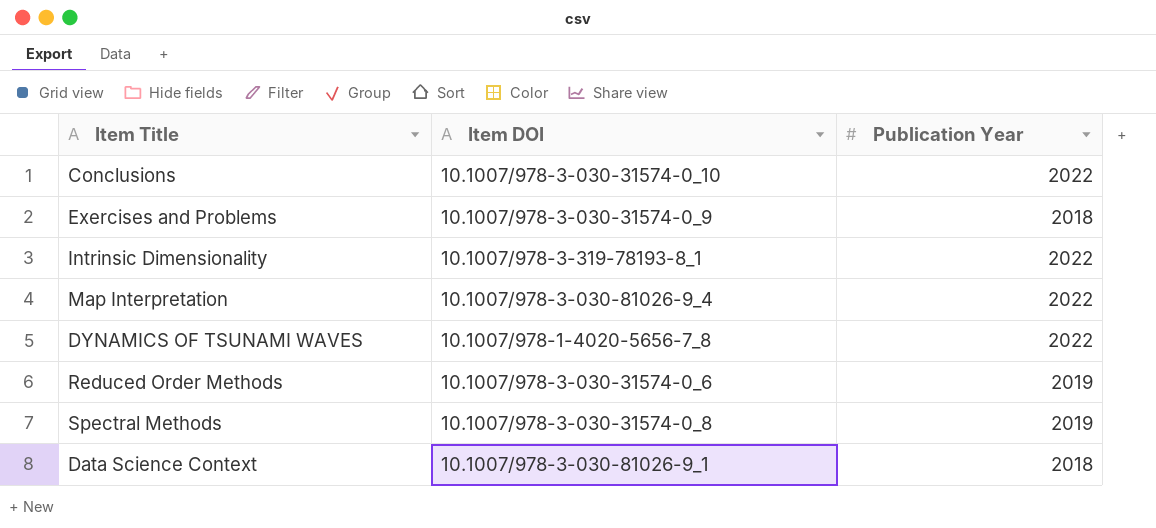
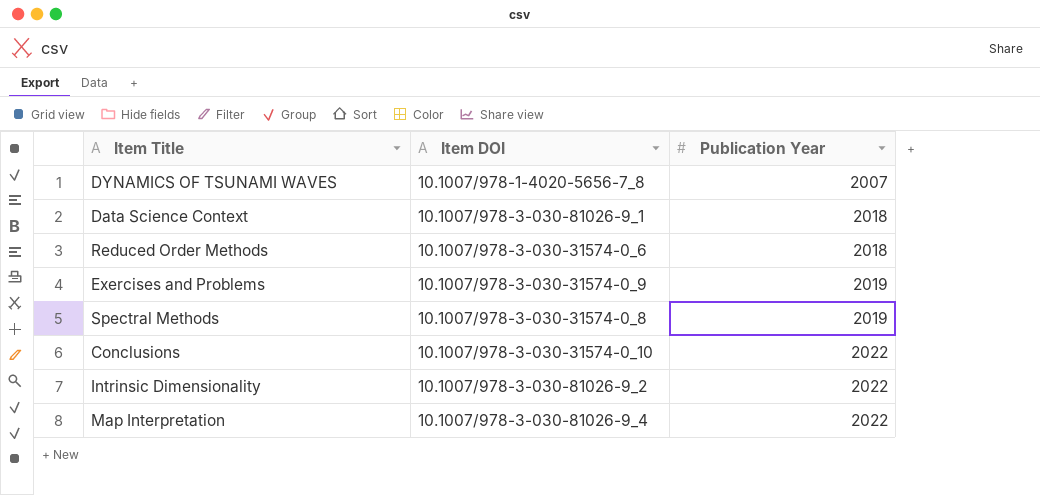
row order: none -> Publication Year ascending
DYNAMICS OF TSUNAMI WAVES | Publication Year: 2022 -> 2007
Reduced Order Methods | Publication Year: 2019 -> 2018
Exercises and Problems | Publication Year: 2018 -> 2019
Intrinsic Dimensionality | Item DOI: 10.1007/978-3-319-78193-8_1 -> 10.1007/978-3-030-81026-9_2

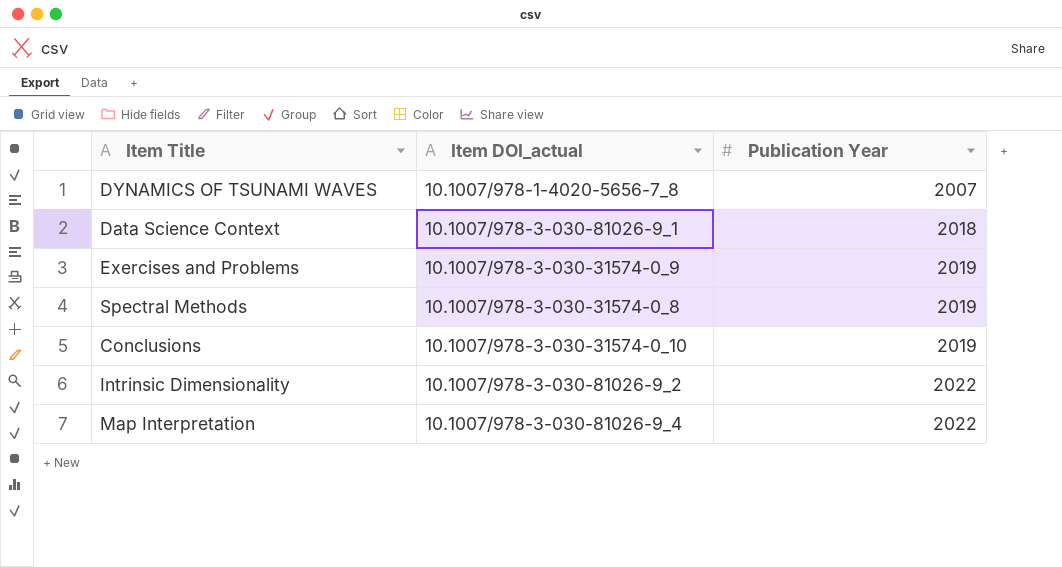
column name: Item DOI -> Item DOI_actual
row Reduced Order Methods: 10.1007/978-3-030-31574-0_6 | 2018 -> none
Conclusions | Publication Year: 2022 -> 2019

